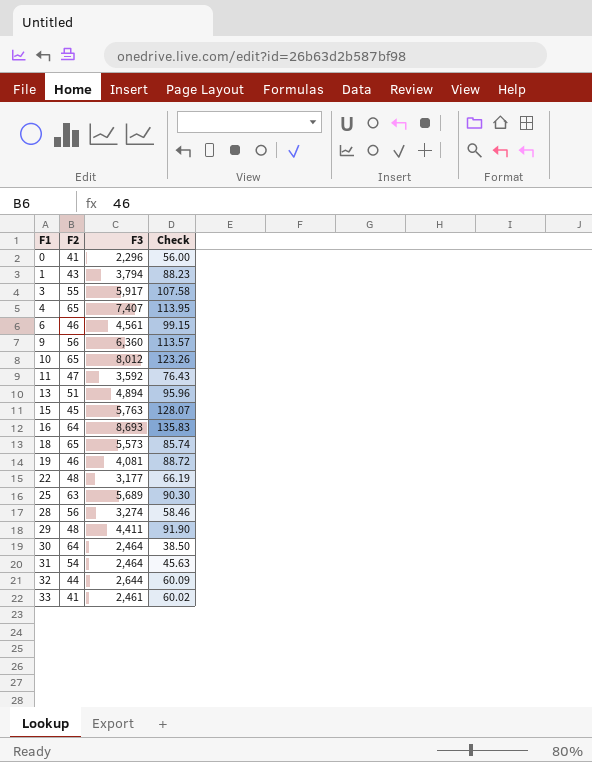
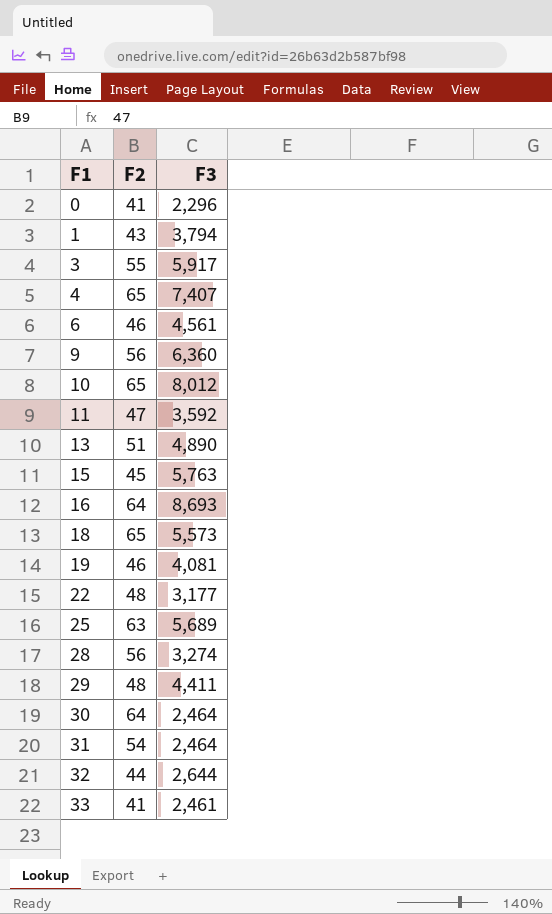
column Check | formula: [F3] / [F2] -> none
13 | F3: 4,894 -> 4,890

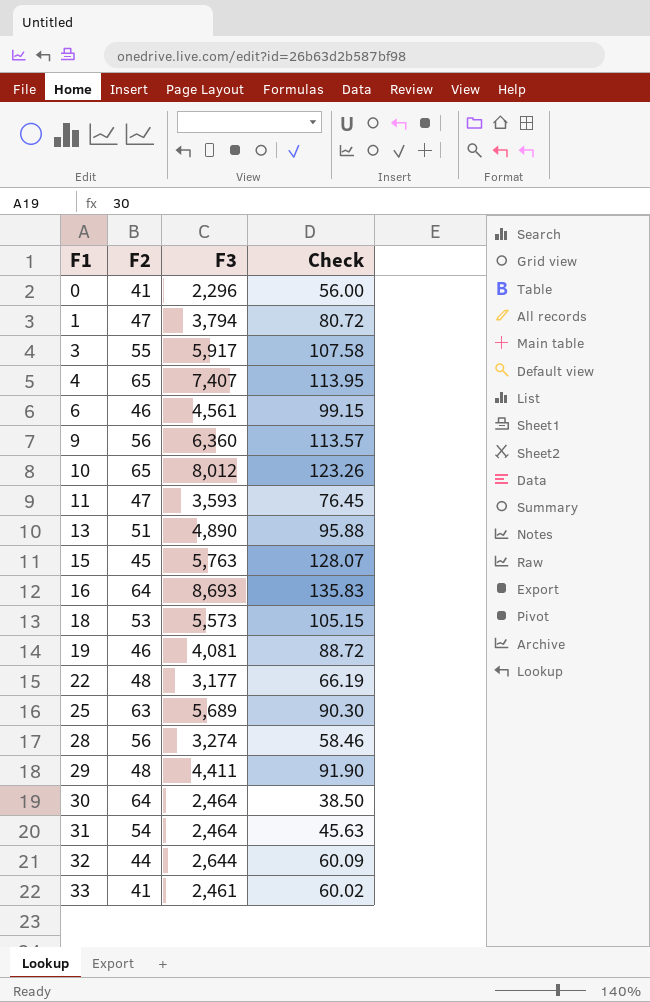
column Check | formula: none -> [F3] / [F2]
1 | F2: 43 -> 47
11 | F3: 3,592 -> 3,593
18 | F2: 65 -> 53

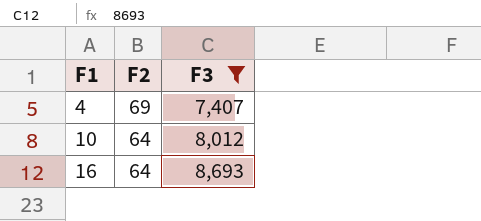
filter: none -> F3 >= 7,407
column Check | formula: [F3] / [F2] -> none
4 | F2: 65 -> 69
10 | F2: 65 -> 64

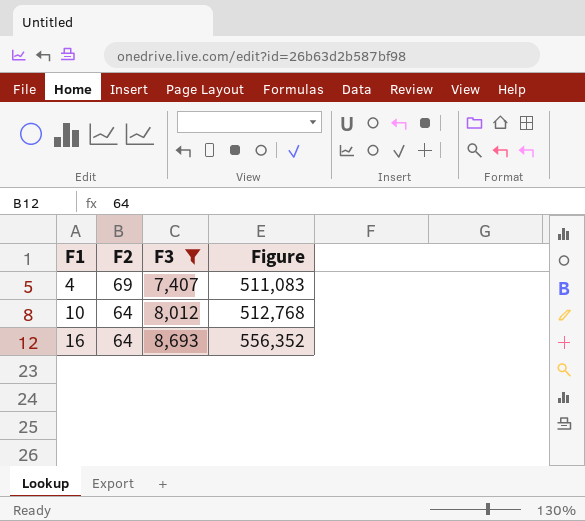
column Figure | formula: none -> [F2] * [F3]

